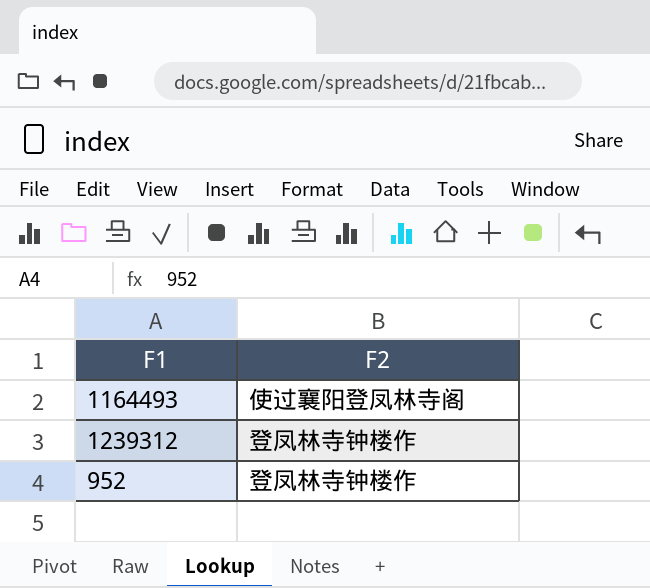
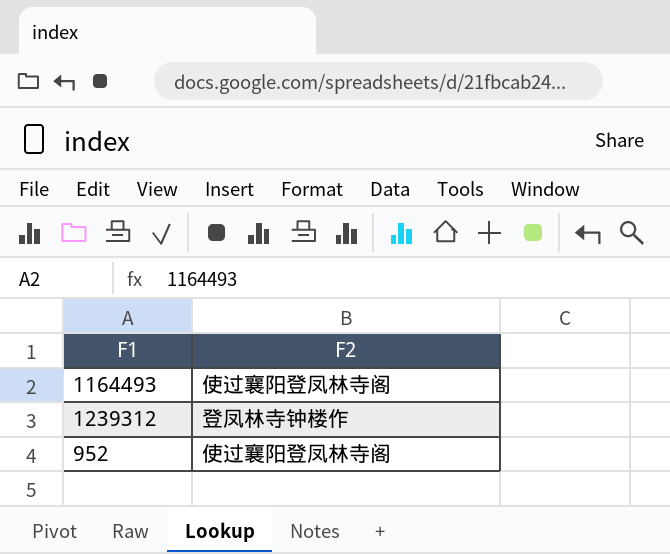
952 | F2: 登凤林寺钟楼作 -> 使过襄阳登凤林寺阁

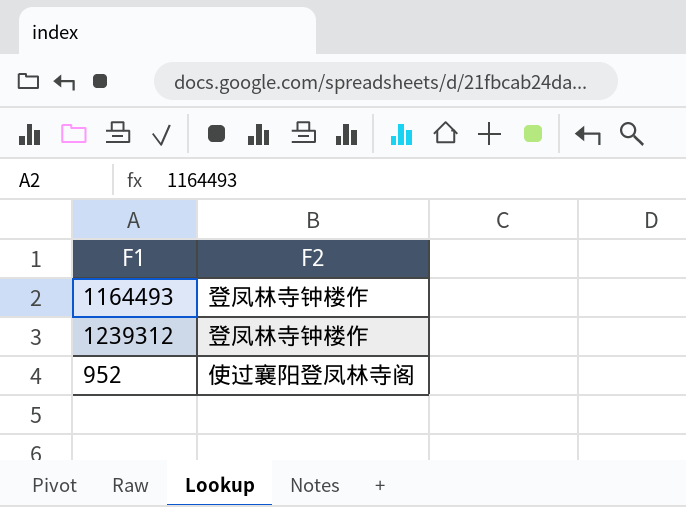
1164493 | F2: 使过襄阳登凤林寺阁 -> 登凤林寺钟楼作

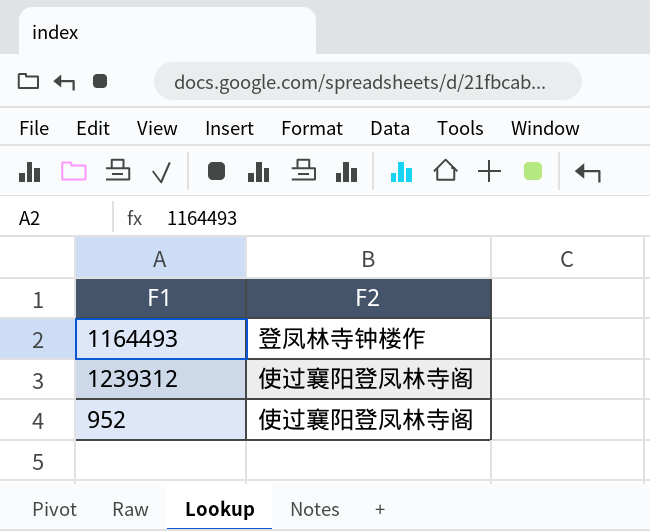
1239312 | F2: 登凤林寺钟楼作 -> 使过襄阳登凤林寺阁

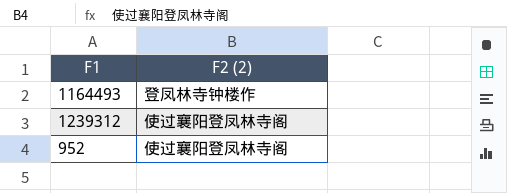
column name: F2 -> F2 (2)

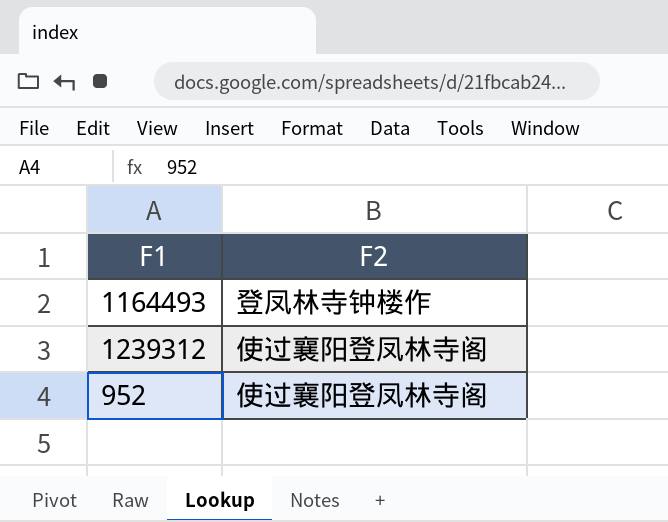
column name: F2 (2) -> F2

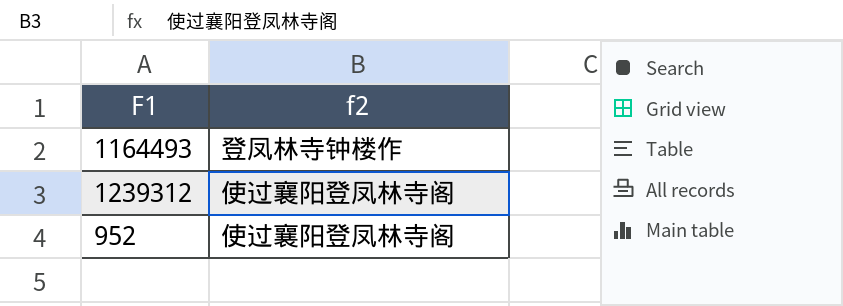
column name: F2 -> f2

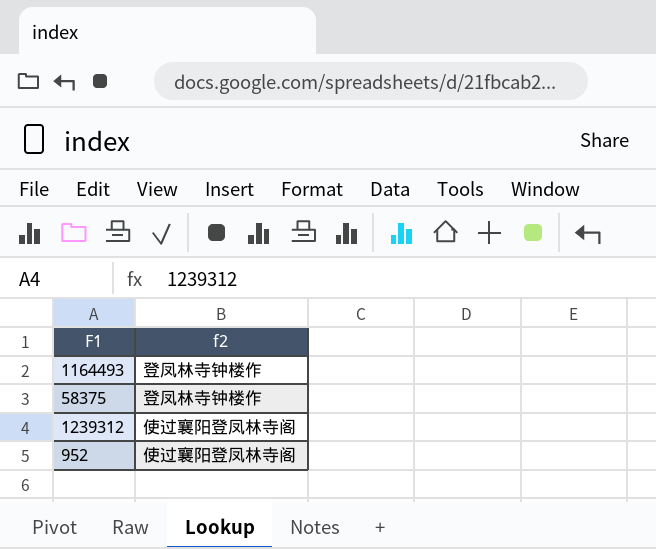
row 58375: none -> 登凤林寺钟楼作

